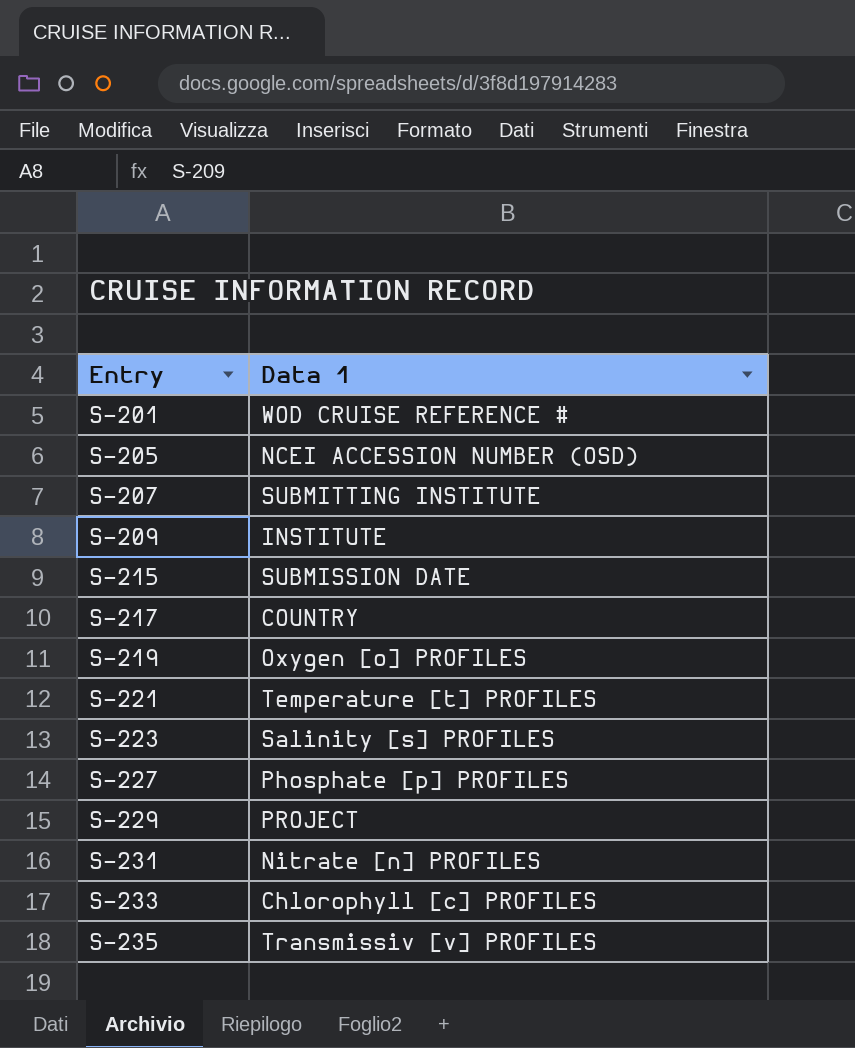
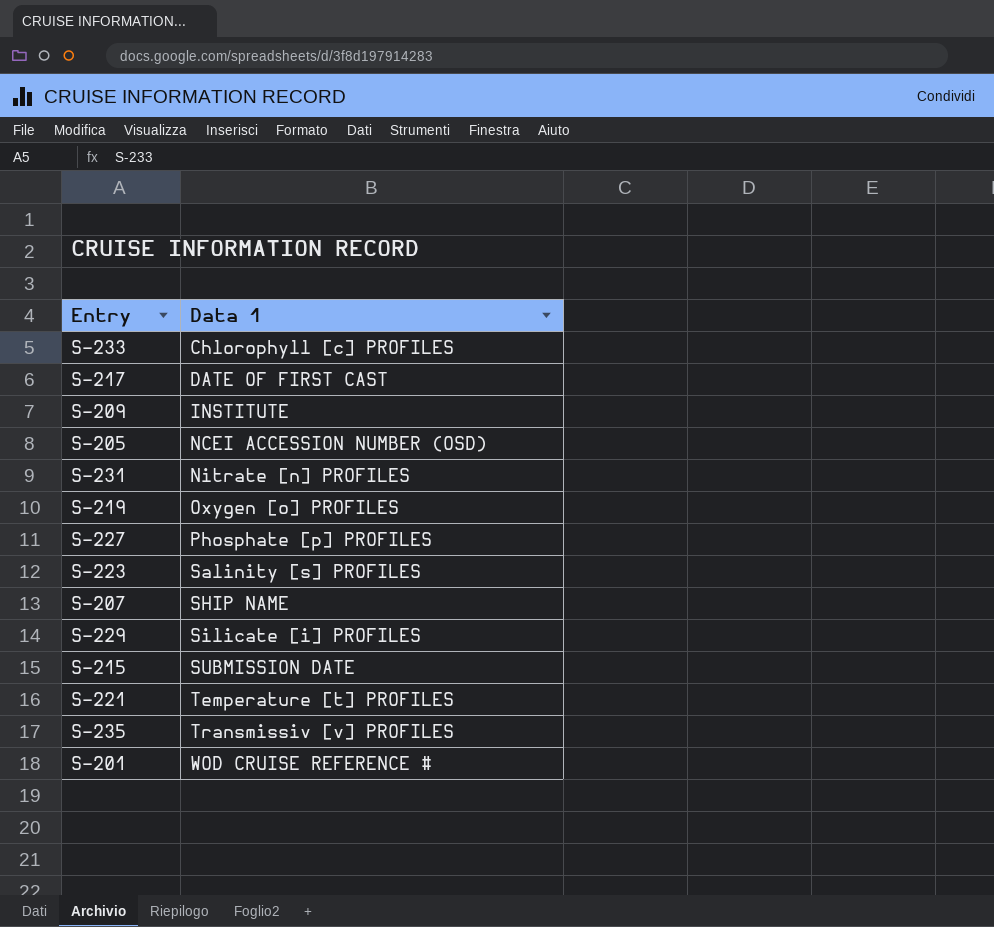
row order: Entry ascending -> Data 1 ascending
S-217 | Data 1: COUNTRY -> DATE OF FIRST CAST
S-207 | Data 1: SUBMITTING INSTITUTE -> SHIP NAME
S-229 | Data 1: PROJECT -> Silicate [i] PROFILES

